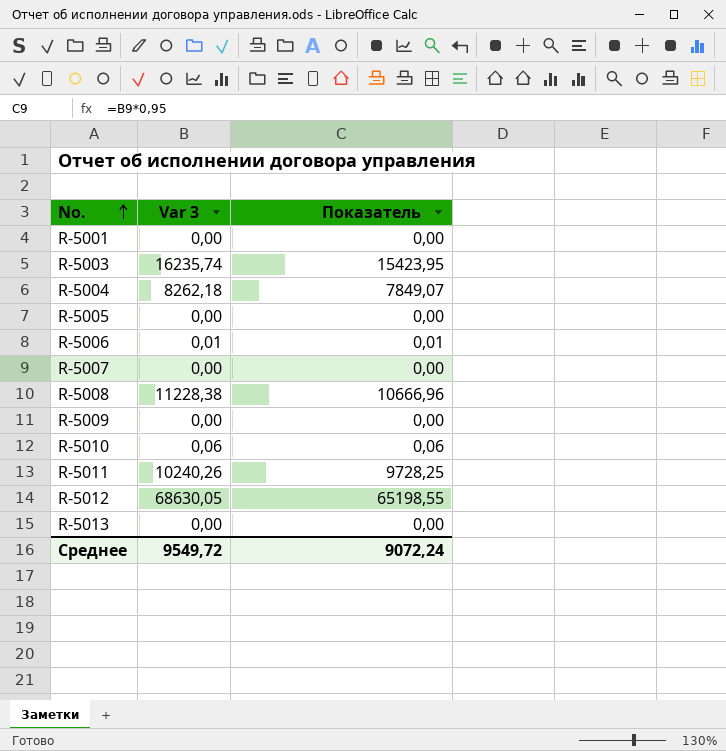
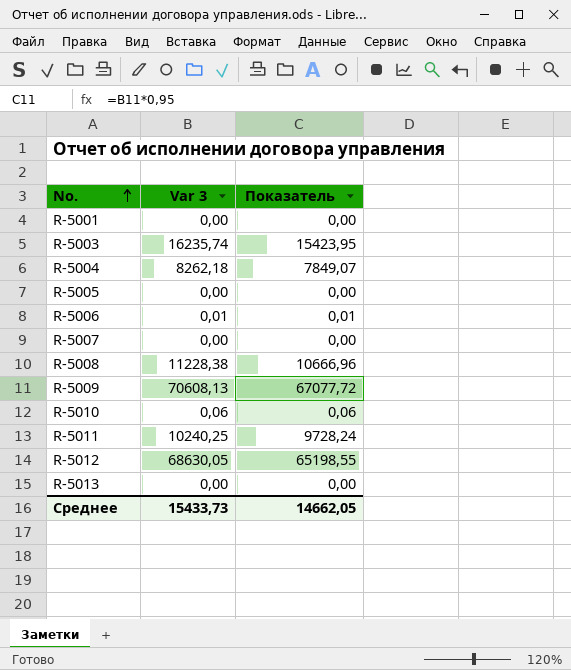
R-5009 | Var 3: 0,00 -> 70608,13
R-5009 | Показатель: 0,00 -> 67077,72
R-5011 | Var 3: 10240,26 -> 10240,25
R-5011 | Показатель: 9728,25 -> 9728,24
Среднее | Var 3: 9549,72 -> 15433,73
Среднее | Показатель: 9072,24 -> 14662,05

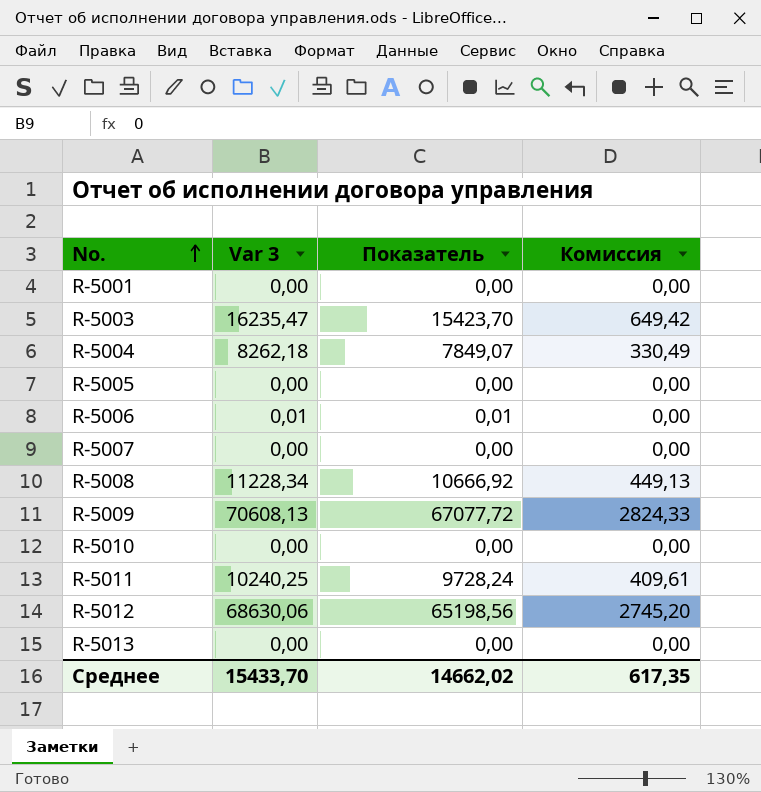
column Комиссия | formula: none -> [Var 3] * 0,04
R-5003 | Var 3: 16235,74 -> 16235,47
R-5003 | Показатель: 15423,95 -> 15423,70
R-5008 | Var 3: 11228,38 -> 11228,34
R-5008 | Показатель: 10666,96 -> 10666,92
R-5010 | Var 3: 0,06 -> 0,00
R-5010 | Показатель: 0,06 -> 0,00
R-5012 | Var 3: 68630,05 -> 68630,06
R-5012 | Показатель: 65198,55 -> 65198,56
Среднее | Var 3: 15433,73 -> 15433,70
Среднее | Показатель: 14662,05 -> 14662,02

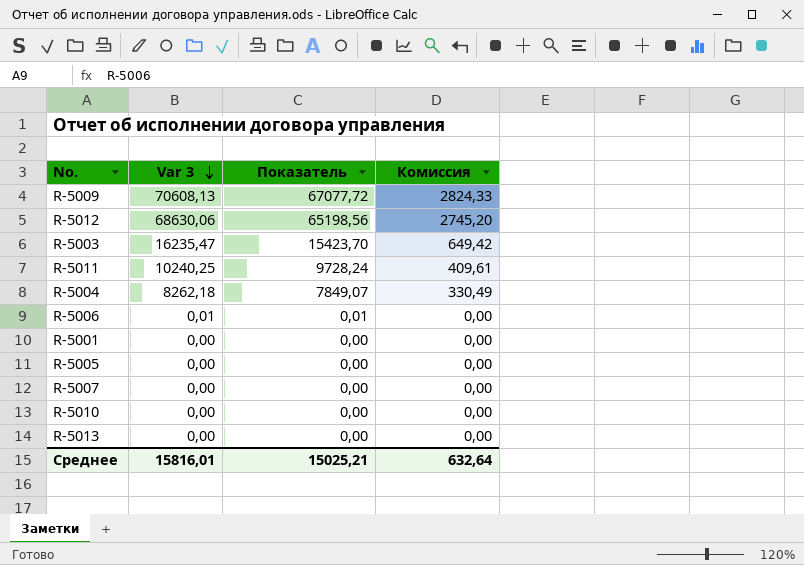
row order: No. ascending -> Var 3 descending
row R-5008: 11228,34 | 10666,92 | 449,13 -> none
Среднее | Var 3: 15433,70 -> 15816,01
Среднее | Показатель: 14662,02 -> 15025,21
Среднее | Комиссия: 617,35 -> 632,64

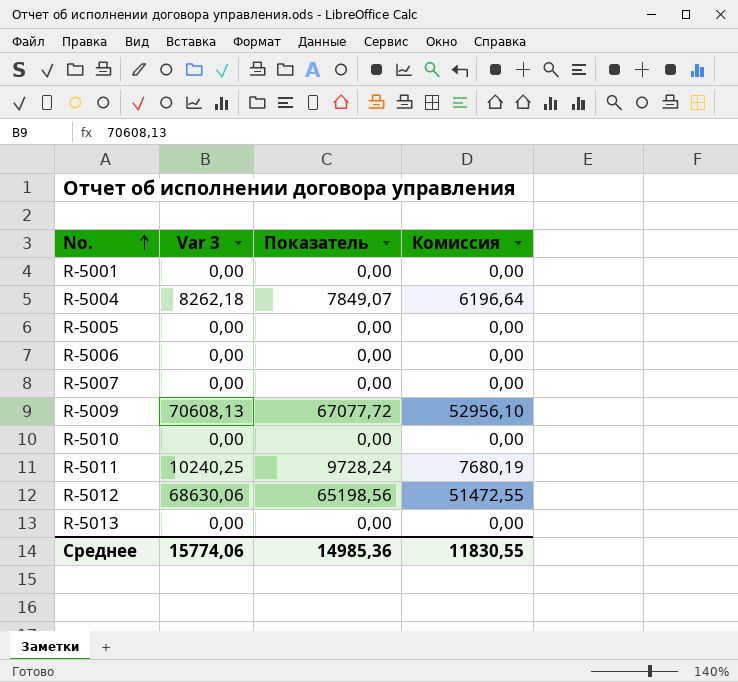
row order: Var 3 descending -> No. ascending
column Комиссия | formula: [Var 3] * 0,04 -> [Var 3] * 0,75
row R-5003: 16235,47 | 15423,70 | 649,42 -> none
R-5006 | Var 3: 0,01 -> 0,00
R-5006 | Показатель: 0,01 -> 0,00
Среднее | Var 3: 15816,01 -> 15774,06
Среднее | Показатель: 15025,21 -> 14985,36
Среднее | Комиссия: 632,64 -> 11830,55

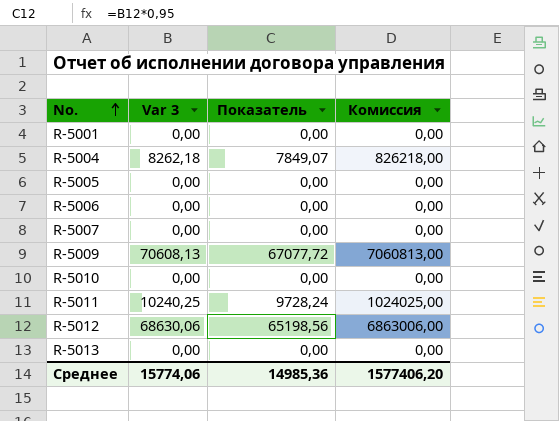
column Комиссия | formula: [Var 3] * 0,75 -> [Var 3] * 100
Среднее | Комиссия: 11830,55 -> 1577406,20

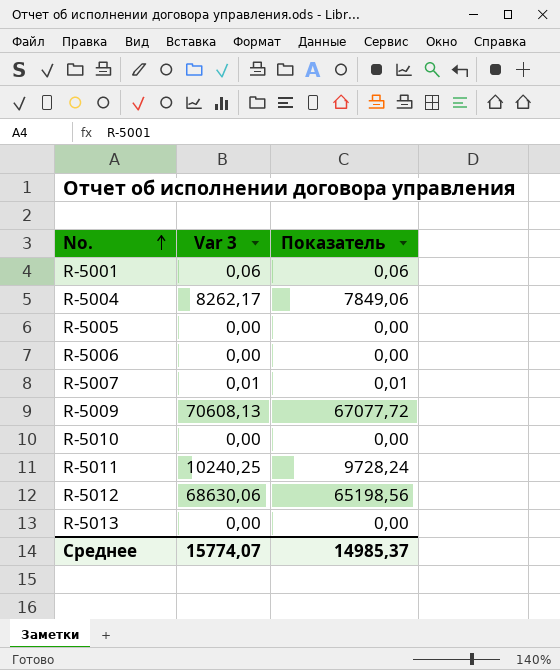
column Комиссия | formula: [Var 3] * 100 -> none
R-5001 | Var 3: 0,00 -> 0,06
R-5001 | Показатель: 0,00 -> 0,06
R-5004 | Var 3: 8262,18 -> 8262,17
R-5004 | Показатель: 7849,07 -> 7849,06
R-5007 | Var 3: 0,00 -> 0,01
R-5007 | Показатель: 0,00 -> 0,01
Среднее | Var 3: 15774,06 -> 15774,07
Среднее | Показатель: 14985,36 -> 14985,37

